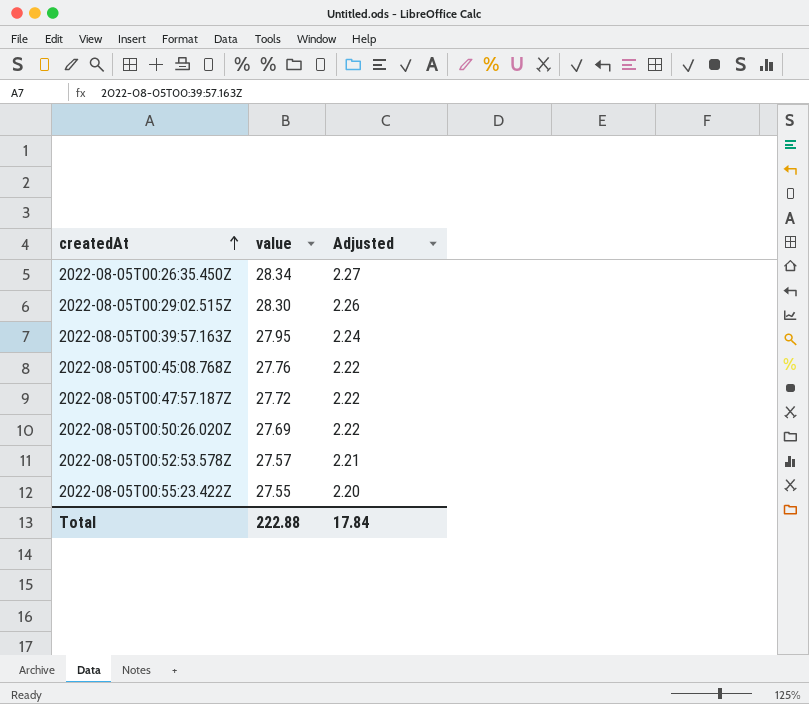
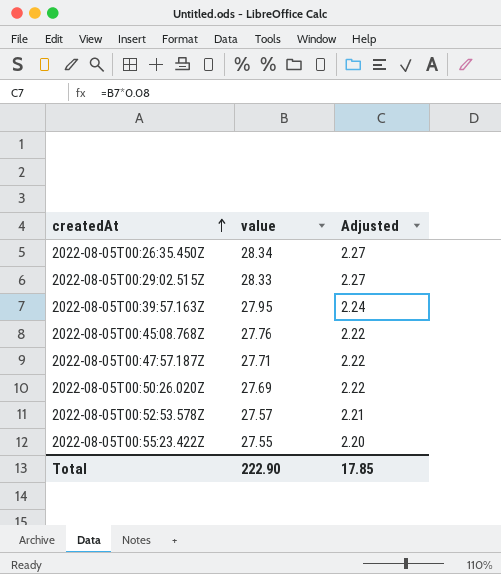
2022-08-05T00:29:02.515Z | value: 28.30 -> 28.33
2022-08-05T00:29:02.515Z | Adjusted: 2.26 -> 2.27
2022-08-05T00:47:57.187Z | value: 27.72 -> 27.71
Total | value: 222.88 -> 222.90
Total | Adjusted: 17.84 -> 17.85

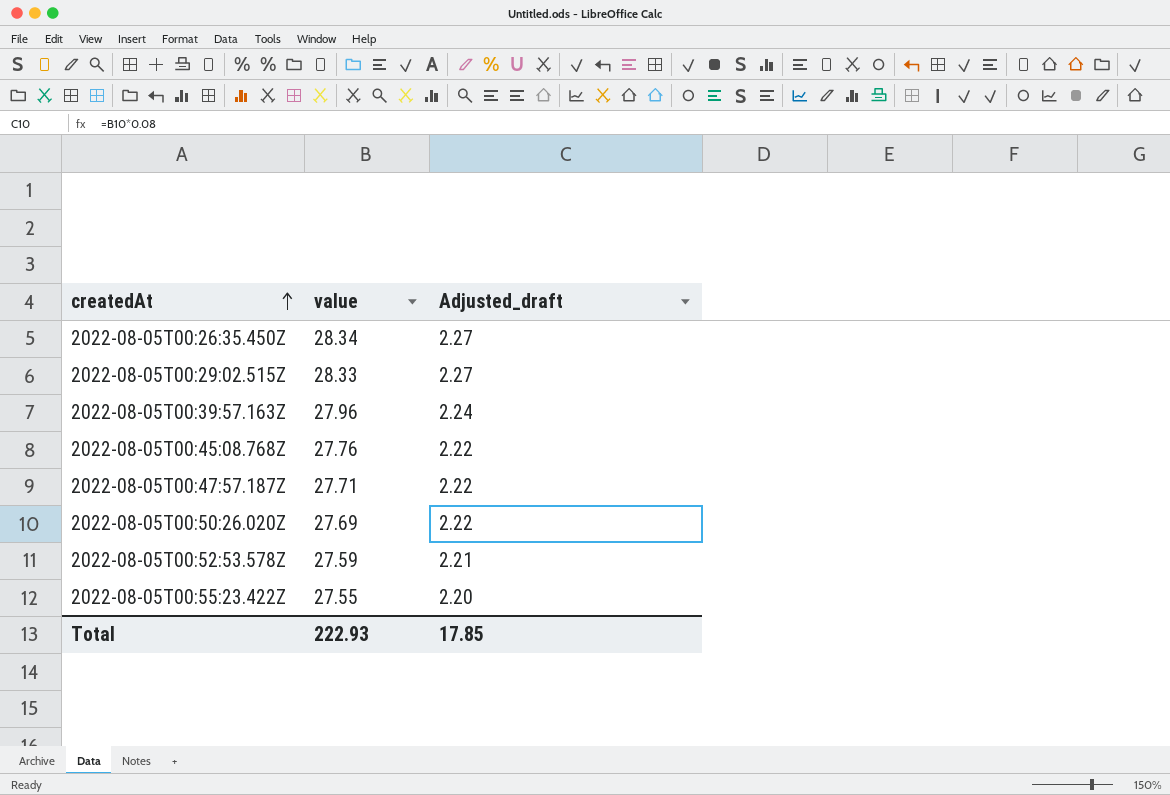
column name: Adjusted -> Adjusted_draft
2022-08-05T00:39:57.163Z | value: 27.95 -> 27.96
2022-08-05T00:52:53.578Z | value: 27.57 -> 27.59
Total | value: 222.90 -> 222.93

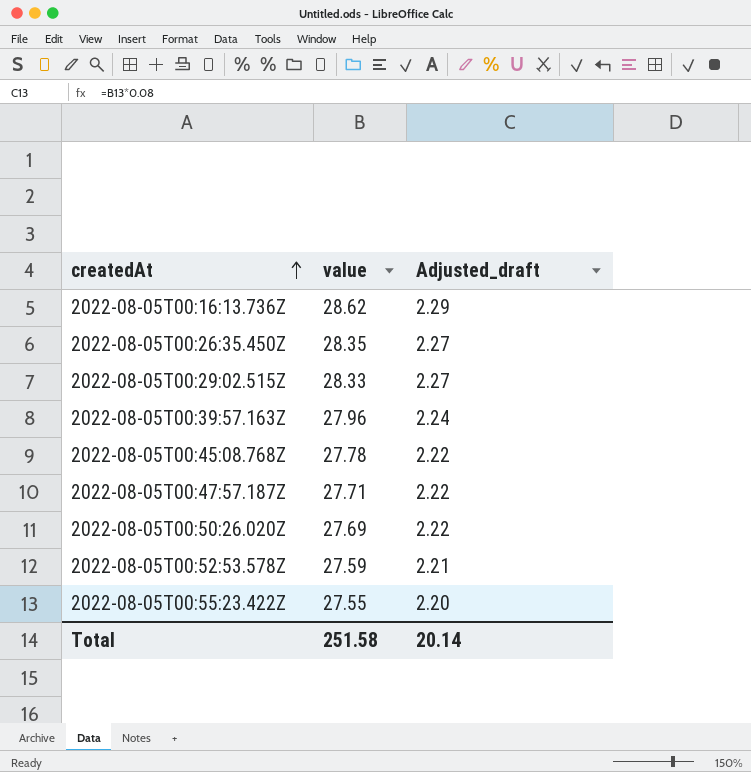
row 2022-08-05T00:16:13.736Z: none -> 28.62 | 2.29
2022-08-05T00:26:35.450Z | value: 28.34 -> 28.35
2022-08-05T00:45:08.768Z | value: 27.76 -> 27.78
Total | value: 222.93 -> 251.58
Total | Adjusted_draft: 17.85 -> 20.14

